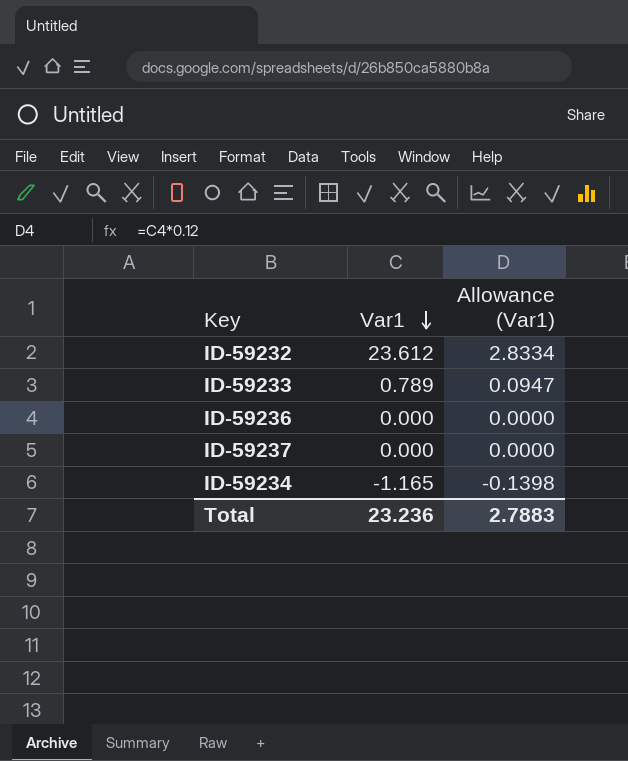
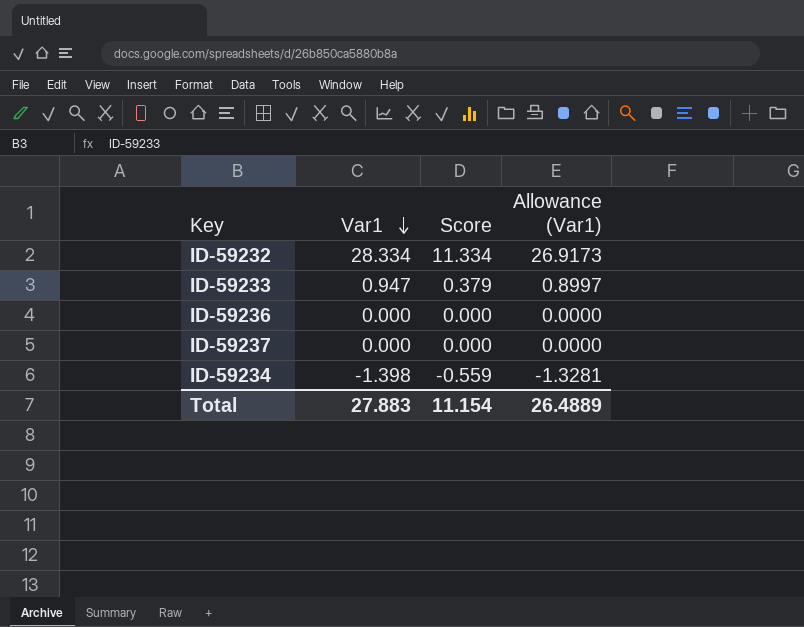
column Score | formula: none -> [Var1] * 0.4
column Allowance (Var1) | formula: [Var1] * 0.12 -> [Var1] * 0.95
ID-59232 | Var1: 23.612 -> 28.334
ID-59233 | Var1: 0.789 -> 0.947
ID-59234 | Var1: -1.165 -> -1.398
Total | Var1: 23.236 -> 27.883
Total | Allowance (Var1): 2.7883 -> 26.4889

